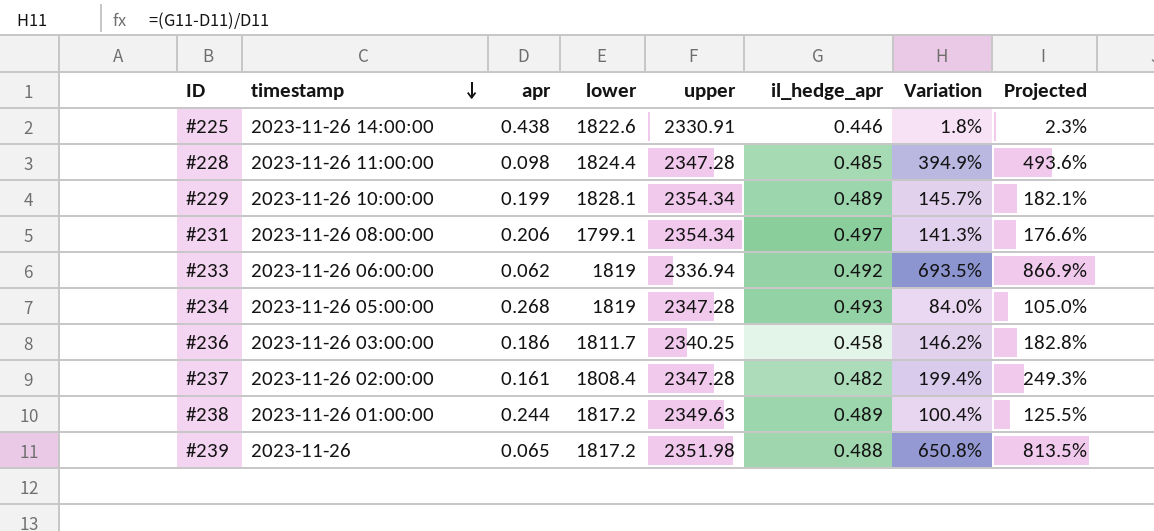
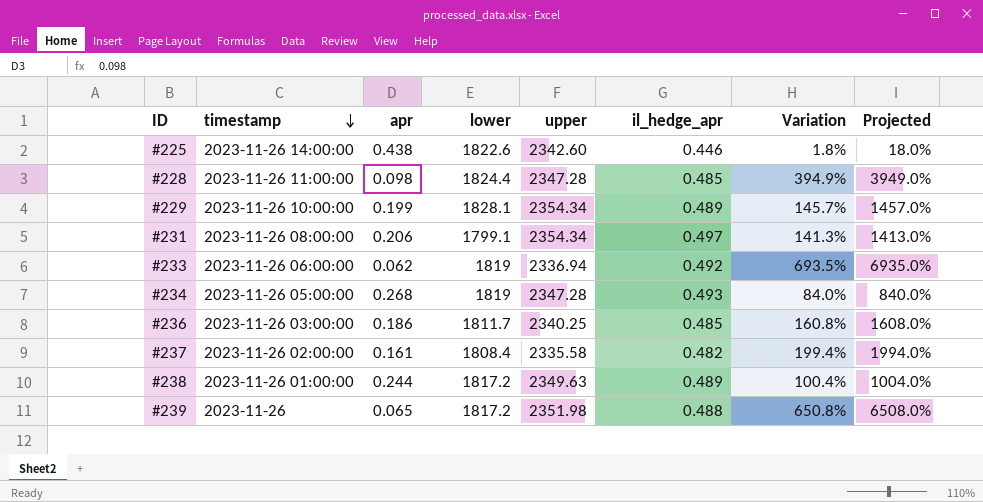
column Projected | formula: [Variation] * 1.25 -> [Variation] * 10
#225 | upper: 2330.91 -> 2342.60
#236 | il_hedge_apr: 0.458 -> 0.485
#236 | Variation: 146.2% -> 160.8%
#237 | upper: 2347.28 -> 2335.58

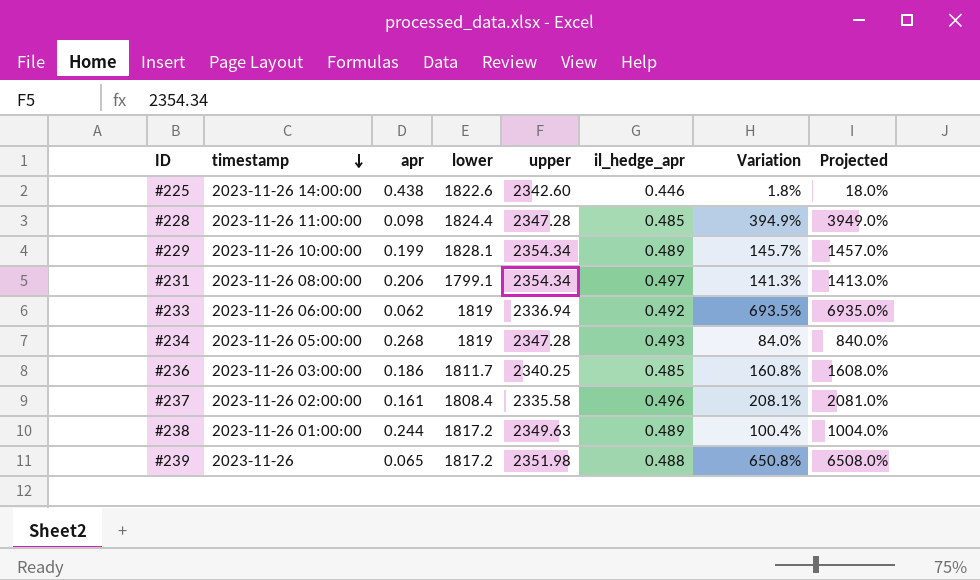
#237 | il_hedge_apr: 0.482 -> 0.496
#237 | Variation: 199.4% -> 208.1%
#237 | Projected: 1994.0% -> 2081.0%

